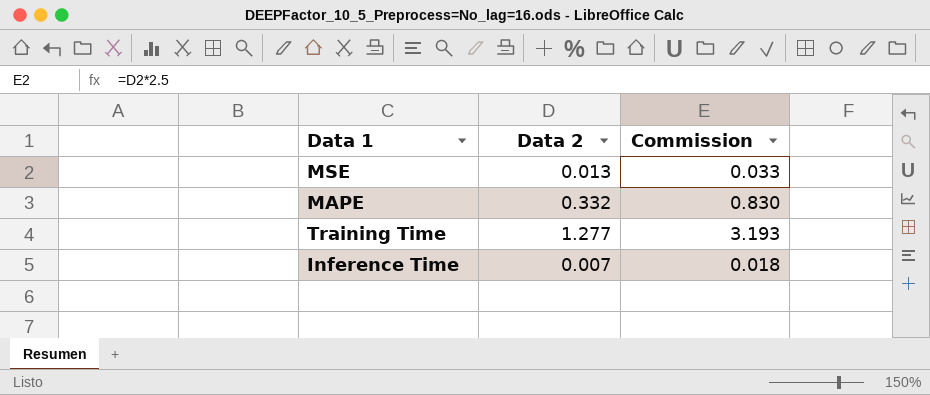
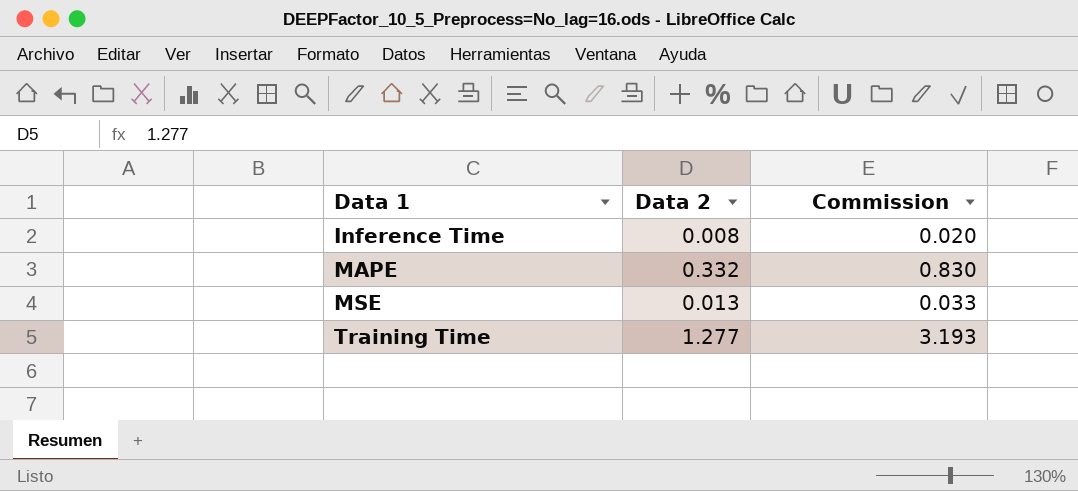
row order: none -> Data 1 ascending
Inference Time | Data 2: 0.007 -> 0.008
Inference Time | Commission: 0.018 -> 0.020

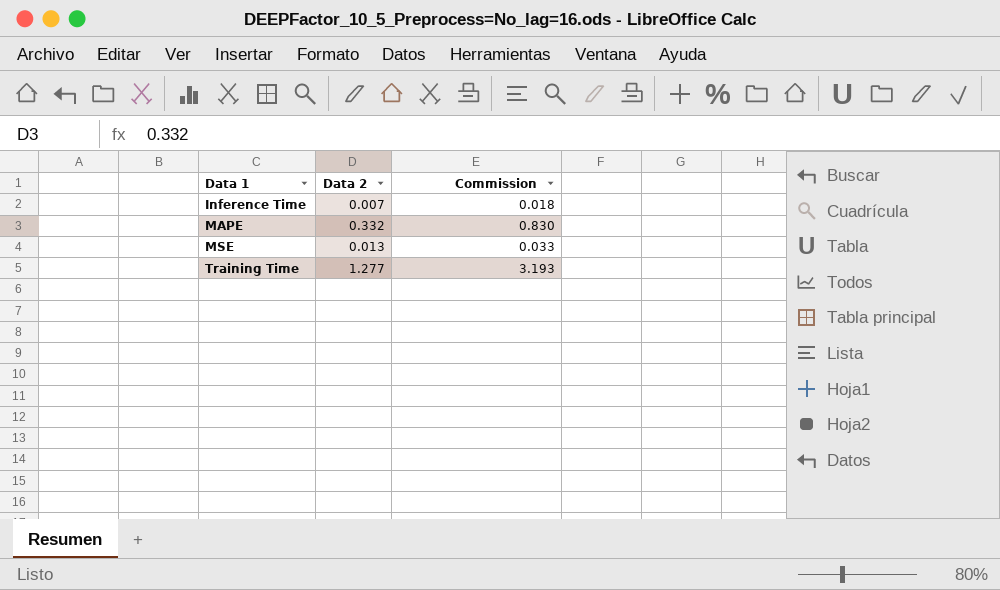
Inference Time | Data 2: 0.008 -> 0.007
Inference Time | Commission: 0.020 -> 0.018

